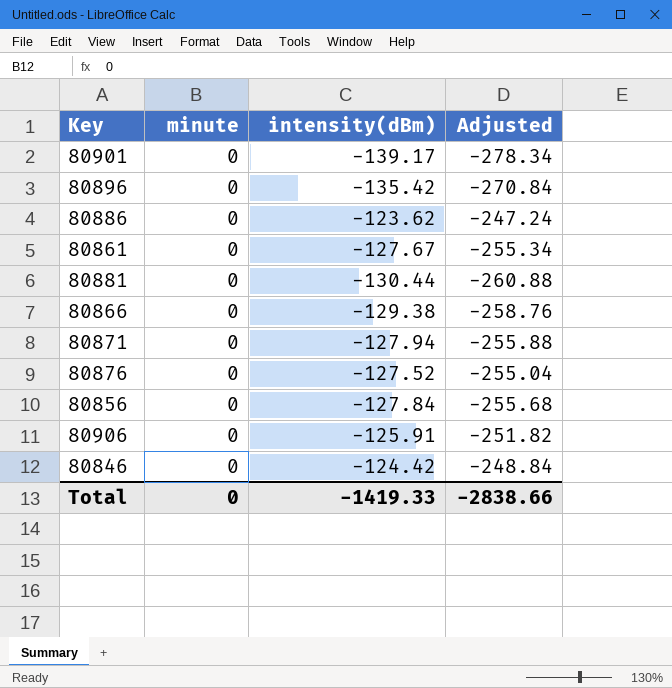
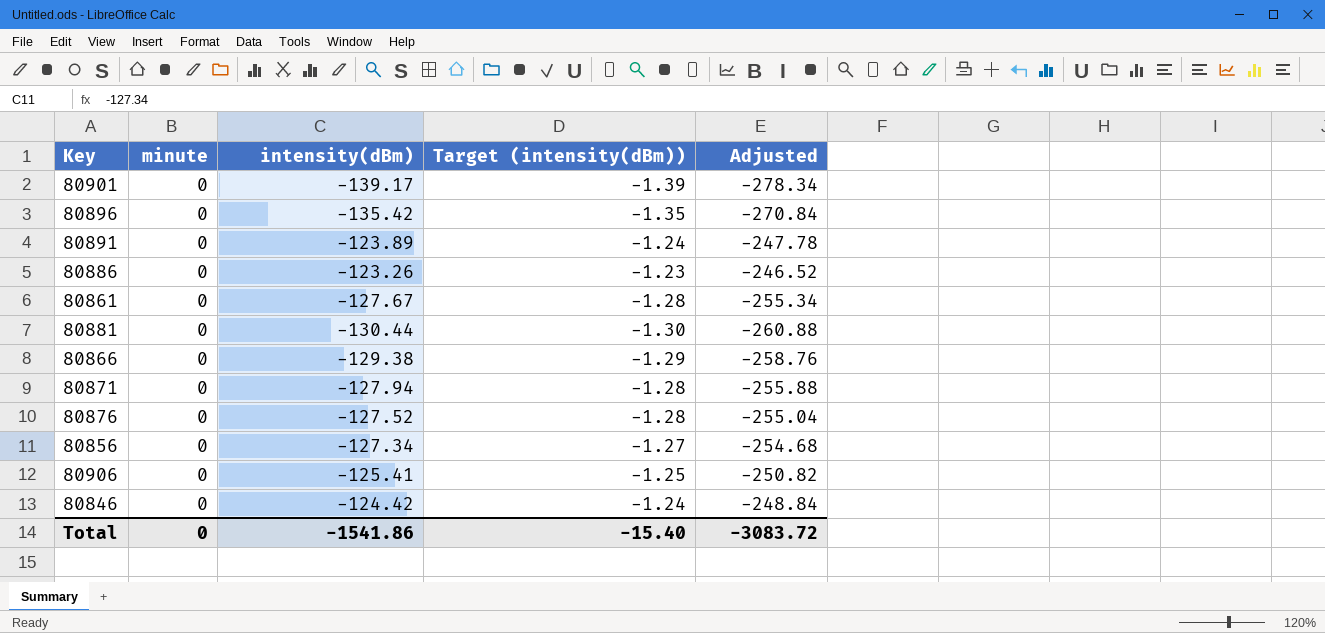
column Target (intensity(dBm)) | formula: none -> [intensity(dBm)] * 0.01
row 80891: none -> 0 | -123.89 | -1.24 | -247.78
80886 | intensity(dBm): -123.62 -> -123.26
80886 | Adjusted: -247.24 -> -246.52
80856 | intensity(dBm): -127.84 -> -127.34
80856 | Adjusted: -255.68 -> -254.68
80906 | intensity(dBm): -125.91 -> -125.41
80906 | Adjusted: -251.82 -> -250.82
Total | intensity(dBm): -1419.33 -> -1541.86
Total | Adjusted: -2838.66 -> -3083.72

